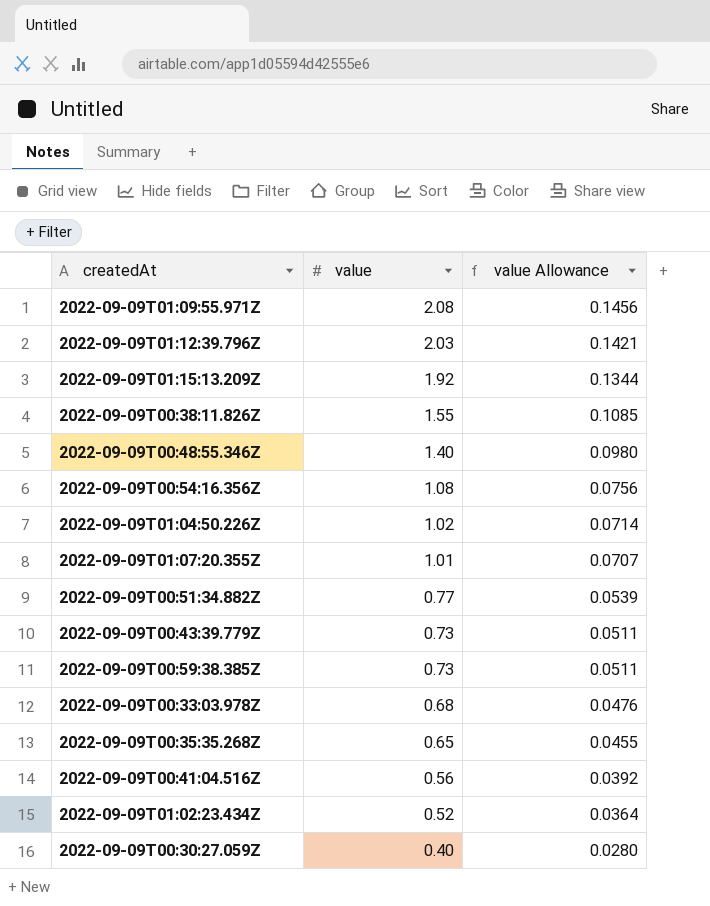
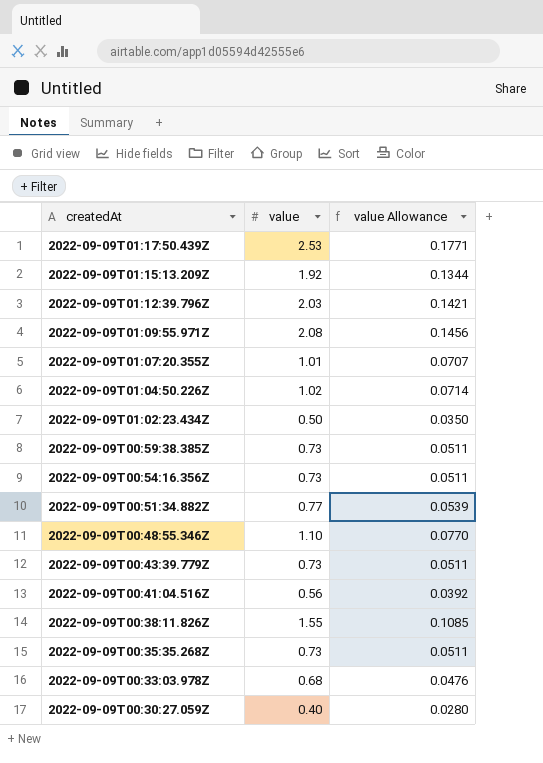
row order: value descending -> createdAt descending
row 2022-09-09T01:17:50.439Z: none -> 2.53 | 0.1771
2022-09-09T01:02:23.434Z | value: 0.52 -> 0.50
2022-09-09T01:02:23.434Z | value Allowance: 0.0364 -> 0.0350
2022-09-09T00:54:16.356Z | value: 1.08 -> 0.73
2022-09-09T00:54:16.356Z | value Allowance: 0.0756 -> 0.0511
2022-09-09T00:48:55.346Z | value: 1.40 -> 1.10
2022-09-09T00:48:55.346Z | value Allowance: 0.0980 -> 0.0770
2022-09-09T00:35:35.268Z | value: 0.65 -> 0.73
2022-09-09T00:35:35.268Z | value Allowance: 0.0455 -> 0.0511

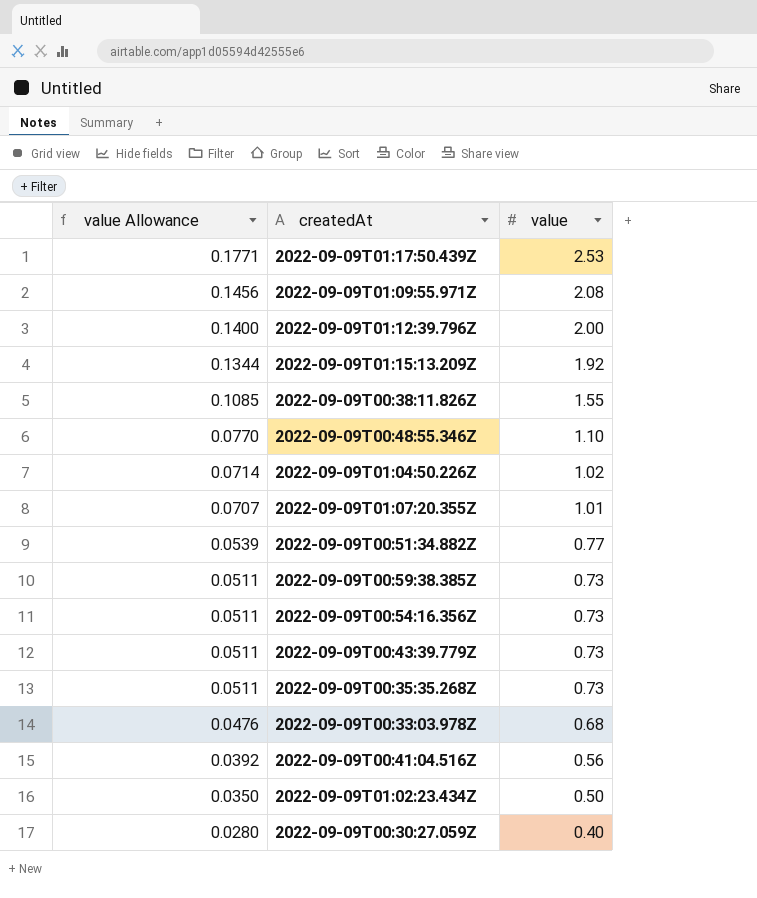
row order: createdAt descending -> value Allowance descending
column value Allowance | position: 3 -> 1
2022-09-09T01:12:39.796Z | value Allowance: 0.1421 -> 0.1400
2022-09-09T01:12:39.796Z | value: 2.03 -> 2.00

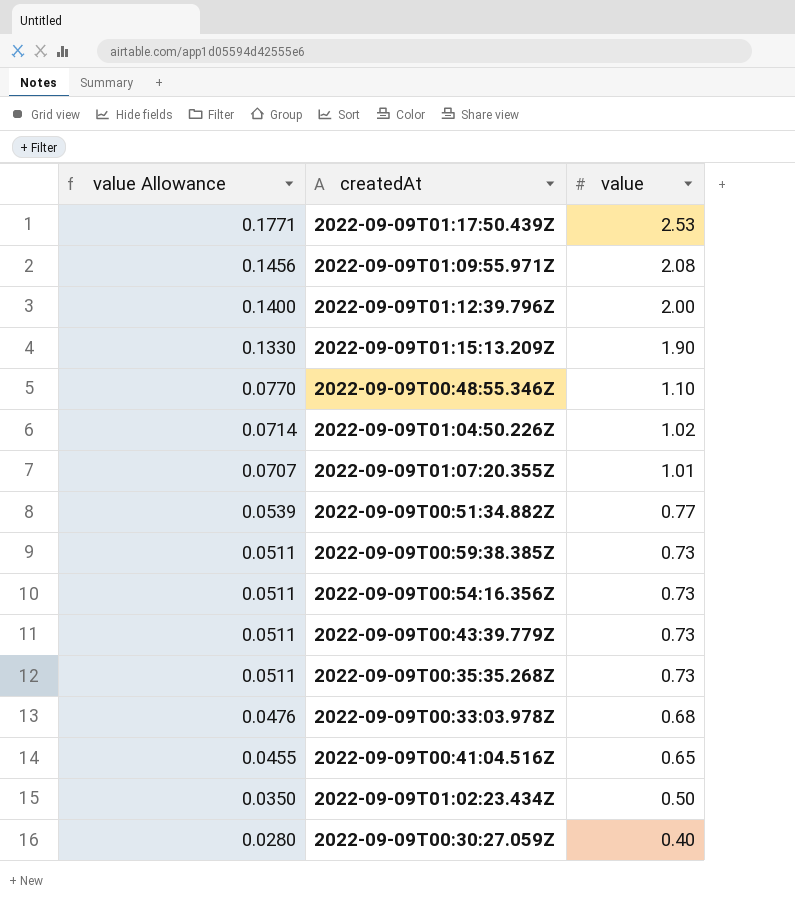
row 2022-09-09T00:38:11.826Z: 0.1085 | 1.55 -> none
2022-09-09T01:15:13.209Z | value Allowance: 0.1344 -> 0.1330
2022-09-09T01:15:13.209Z | value: 1.92 -> 1.90
2022-09-09T00:41:04.516Z | value Allowance: 0.0392 -> 0.0455
2022-09-09T00:41:04.516Z | value: 0.56 -> 0.65

